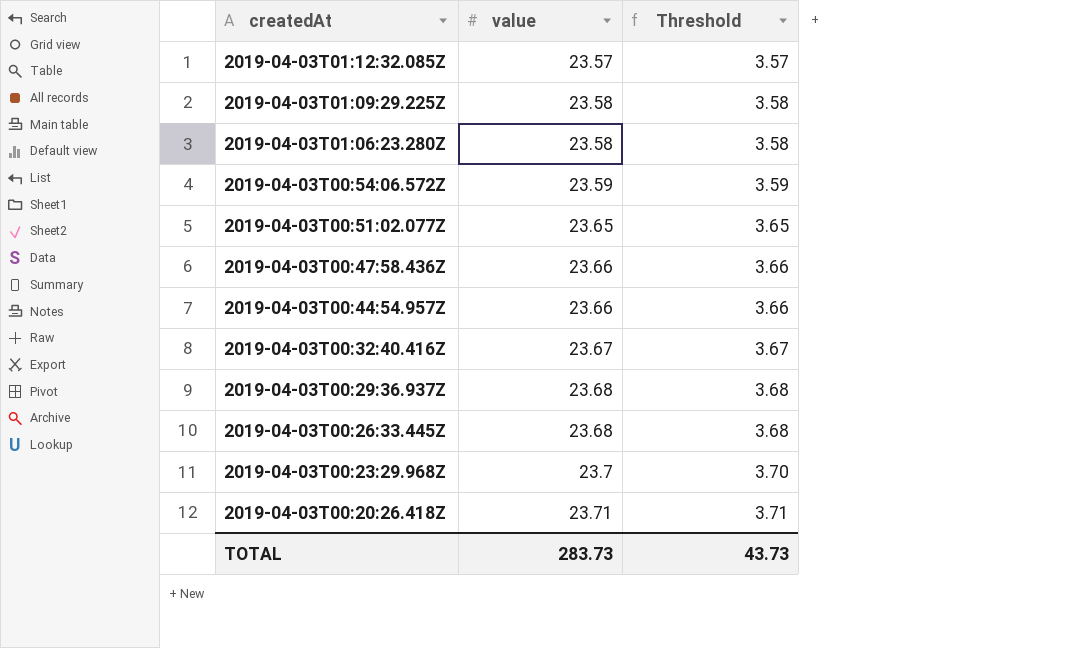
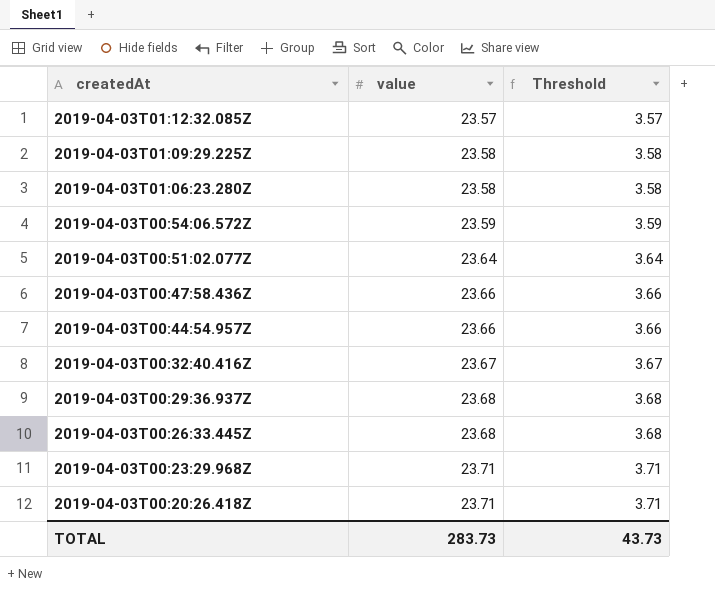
2019-04-03T00:51:02.077Z | value: 23.65 -> 23.64
2019-04-03T00:51:02.077Z | Threshold: 3.65 -> 3.64
2019-04-03T00:23:29.968Z | value: 23.7 -> 23.71
2019-04-03T00:23:29.968Z | Threshold: 3.70 -> 3.71

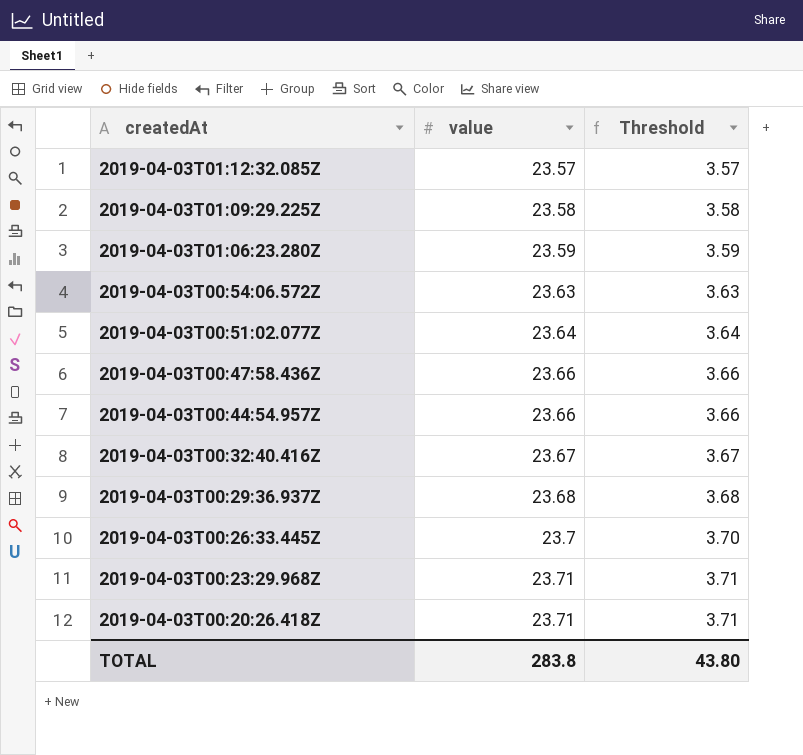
2019-04-03T01:06:23.280Z | value: 23.58 -> 23.59
2019-04-03T01:06:23.280Z | Threshold: 3.58 -> 3.59
2019-04-03T00:54:06.572Z | value: 23.59 -> 23.63
2019-04-03T00:54:06.572Z | Threshold: 3.59 -> 3.63
2019-04-03T00:26:33.445Z | value: 23.68 -> 23.7
2019-04-03T00:26:33.445Z | Threshold: 3.68 -> 3.70
TOTAL | value: 283.73 -> 283.8
TOTAL | Threshold: 43.73 -> 43.80

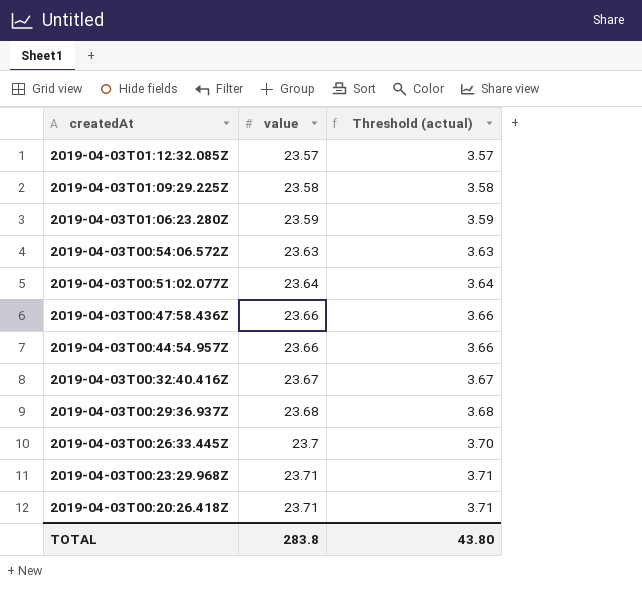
column name: Threshold -> Threshold (actual)

